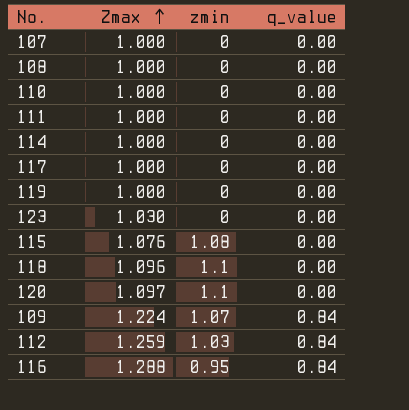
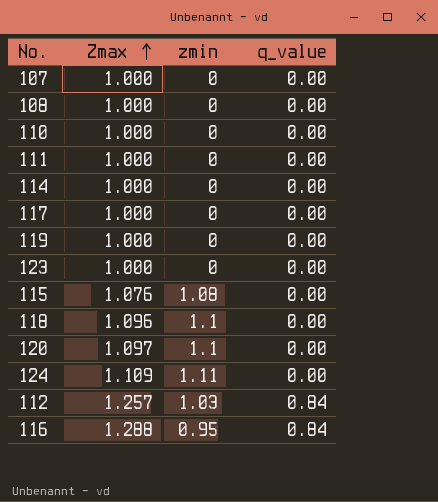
row 109: 1.224 | 1.07 | 0.84 -> none
123 | Zmax: 1.030 -> 1.000
row 124: none -> 1.109 | 1.11 | 0.00
112 | Zmax: 1.259 -> 1.257

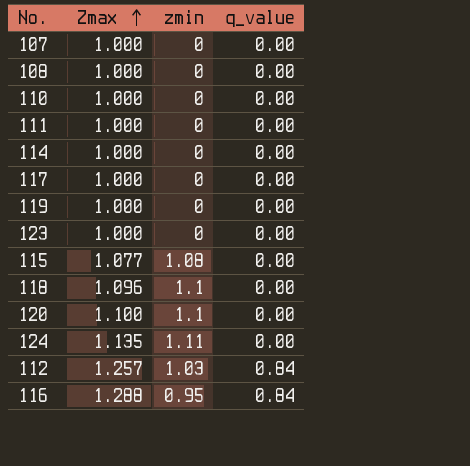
115 | Zmax: 1.076 -> 1.077
120 | Zmax: 1.097 -> 1.100
124 | Zmax: 1.109 -> 1.135

